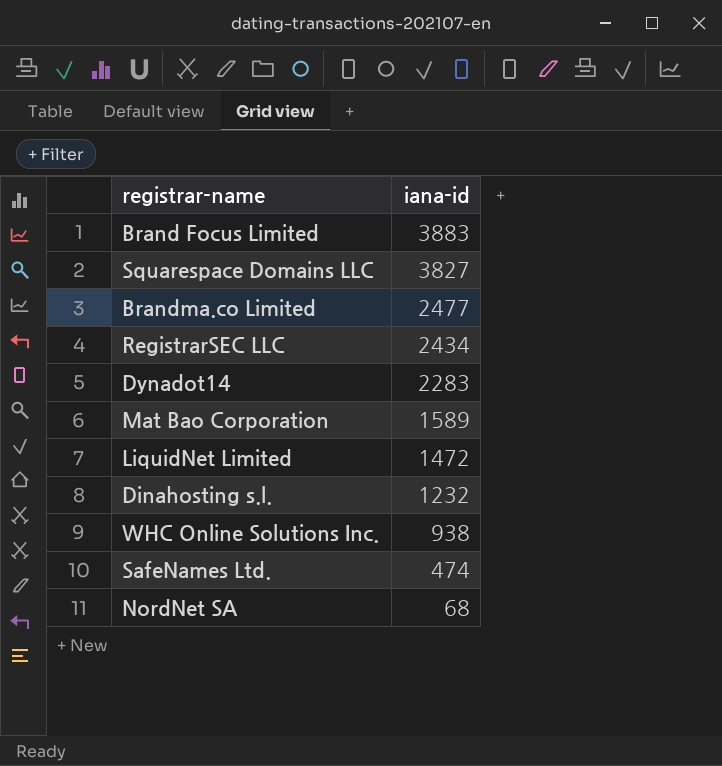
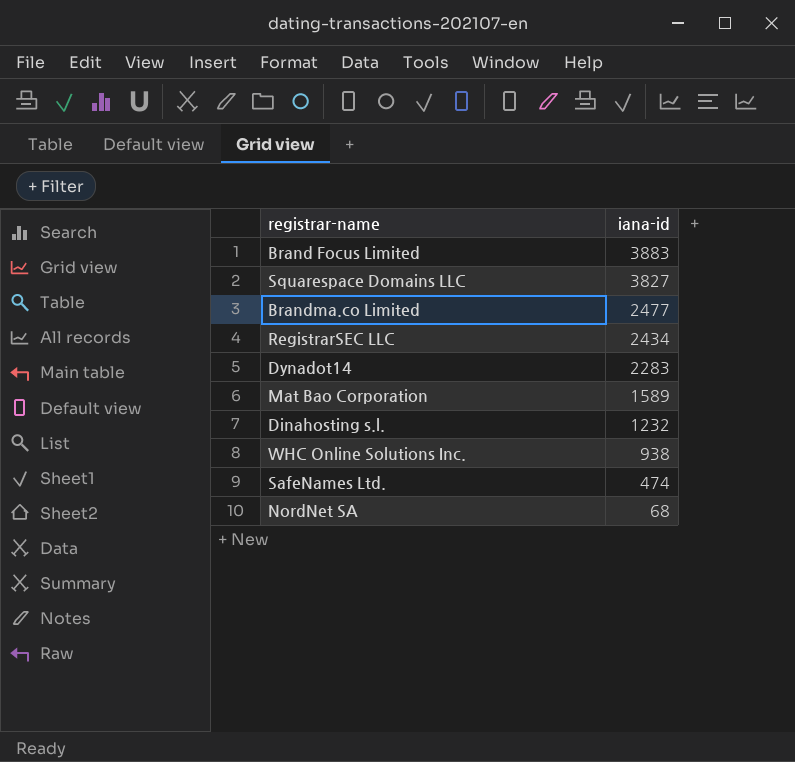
row LiquidNet Limited: 1472 -> none

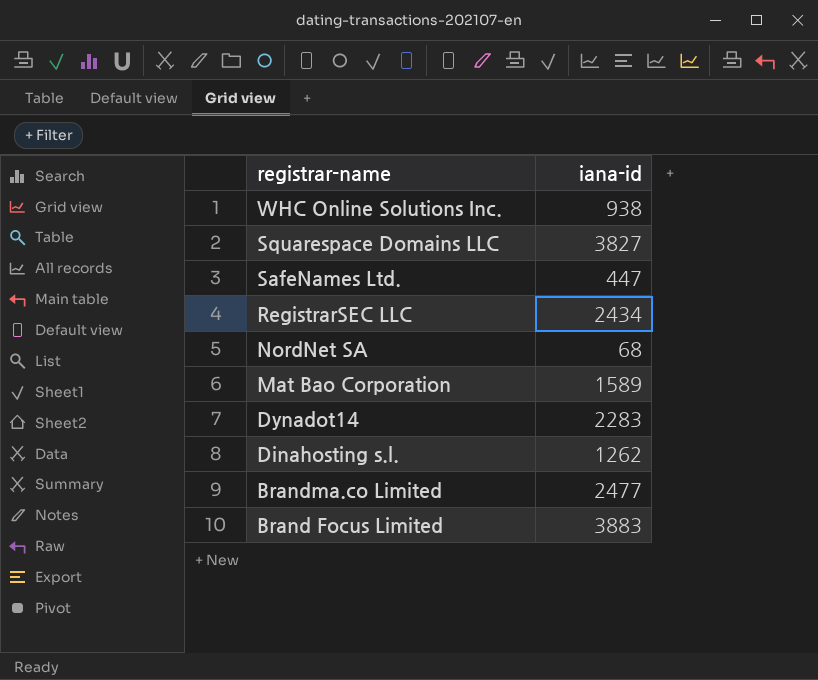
row order: iana-id descending -> registrar-name descending
SafeNames Ltd. | iana-id: 474 -> 447
Dinahosting s.l. | iana-id: 1232 -> 1262

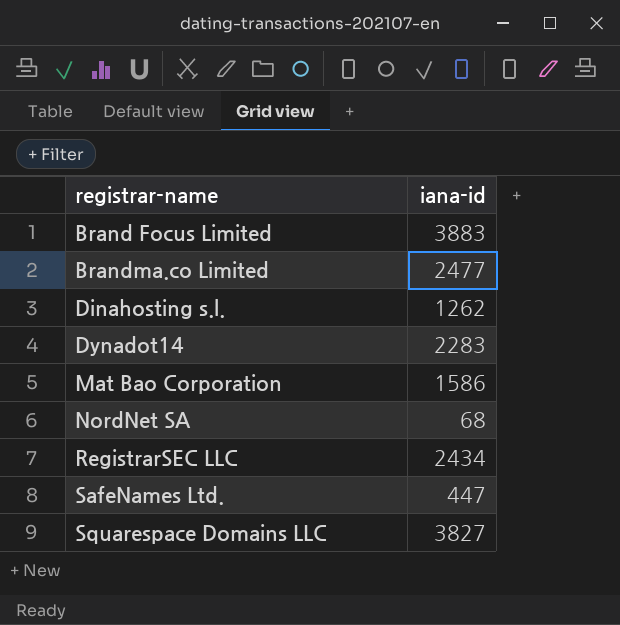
row order: registrar-name descending -> registrar-name ascending
row WHC Online Solutions Inc.: 938 -> none
Mat Bao Corporation | iana-id: 1589 -> 1586

